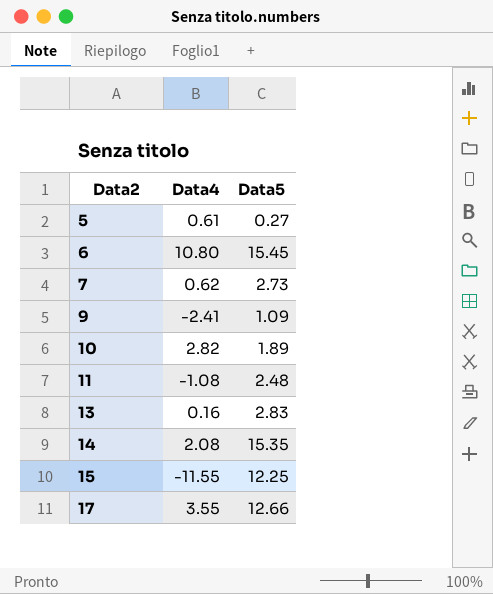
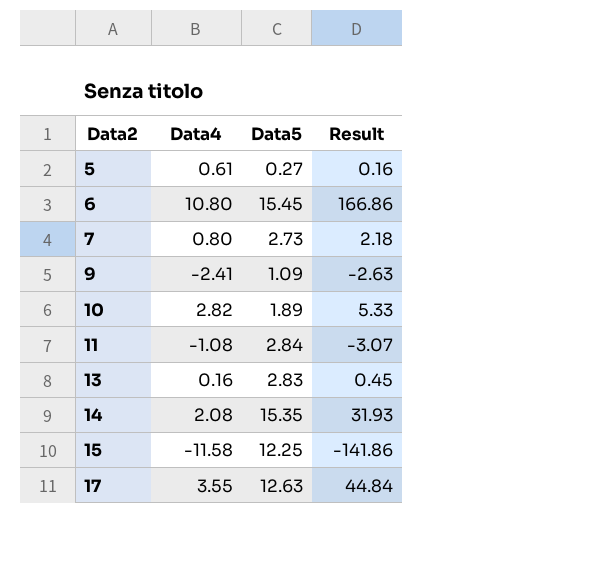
column Result | formula: none -> [Data4] * [Data5]
7 | Data4: 0.62 -> 0.80
11 | Data5: 2.48 -> 2.84
15 | Data4: -11.55 -> -11.58
17 | Data5: 12.66 -> 12.63

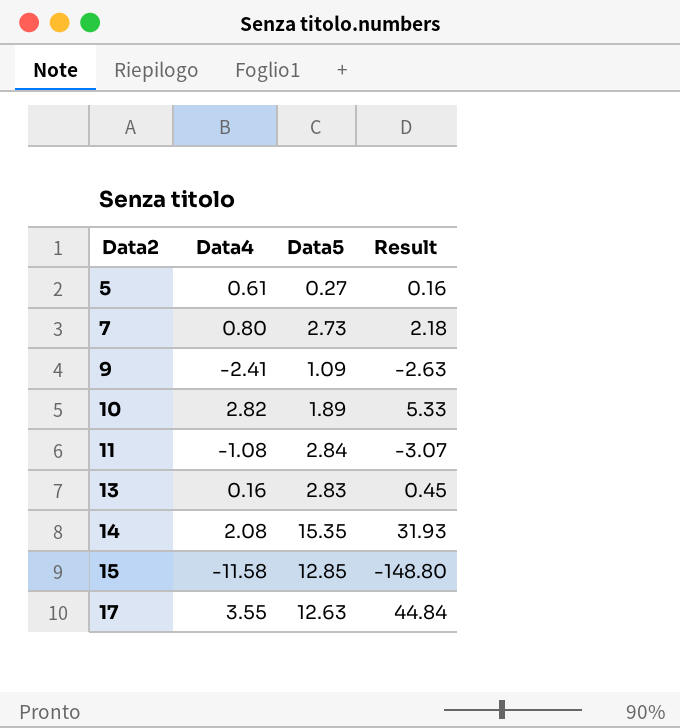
row 6: 10.80 | 15.45 | 166.86 -> none
15 | Data5: 12.25 -> 12.85
15 | Result: -141.86 -> -148.80

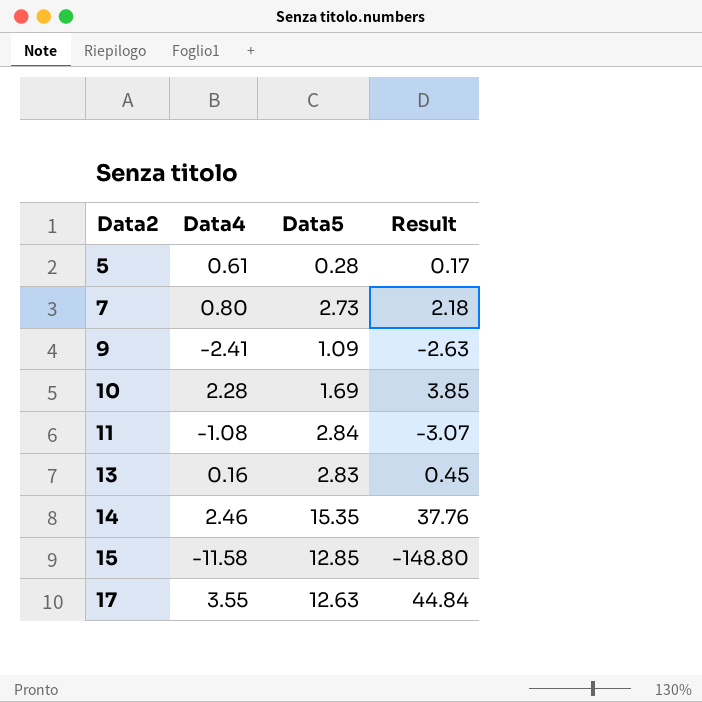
5 | Data5: 0.27 -> 0.28
5 | Result: 0.16 -> 0.17
10 | Data4: 2.82 -> 2.28
10 | Data5: 1.89 -> 1.69
10 | Result: 5.33 -> 3.85
14 | Data4: 2.08 -> 2.46
14 | Result: 31.93 -> 37.76

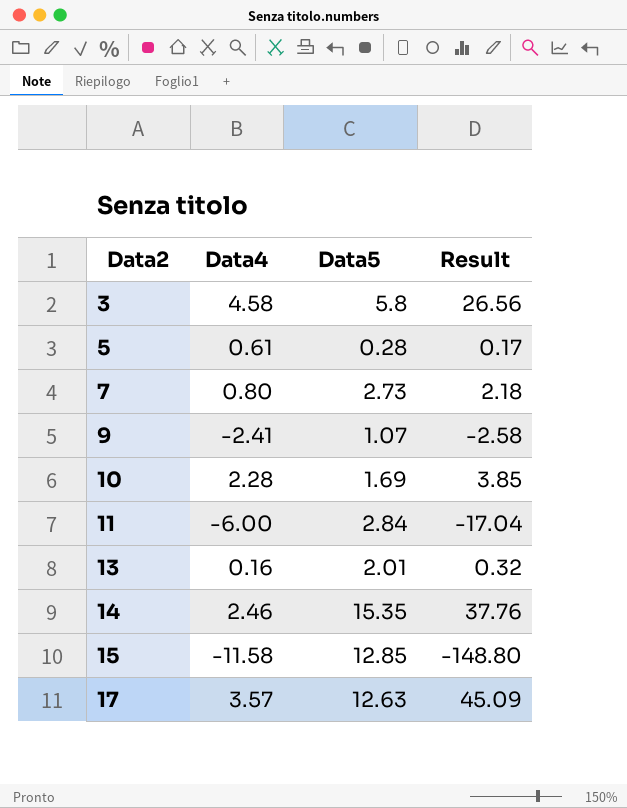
row 3: none -> 4.58 | 5.8 | 26.56
9 | Data5: 1.09 -> 1.07
9 | Result: -2.63 -> -2.58
11 | Data4: -1.08 -> -6.00
11 | Result: -3.07 -> -17.04
13 | Data5: 2.83 -> 2.01
13 | Result: 0.45 -> 0.32
17 | Data4: 3.55 -> 3.57
17 | Result: 44.84 -> 45.09

